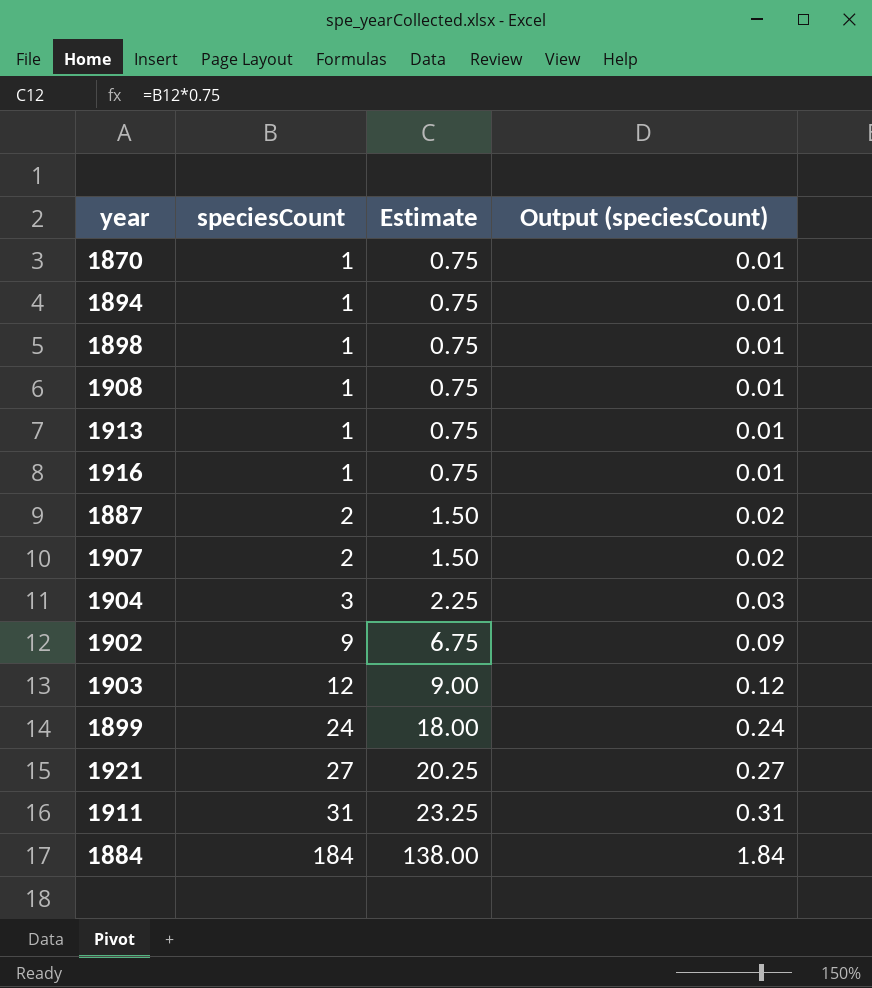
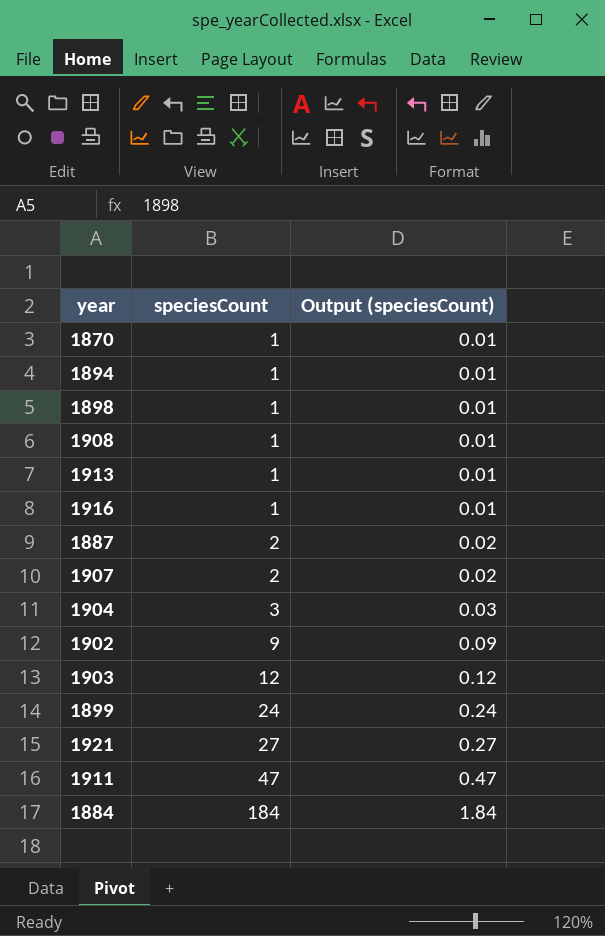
column Estimate | formula: [speciesCount] * 0.75 -> none
1911 | speciesCount: 31 -> 47
1911 | Output (speciesCount): 0.31 -> 0.47

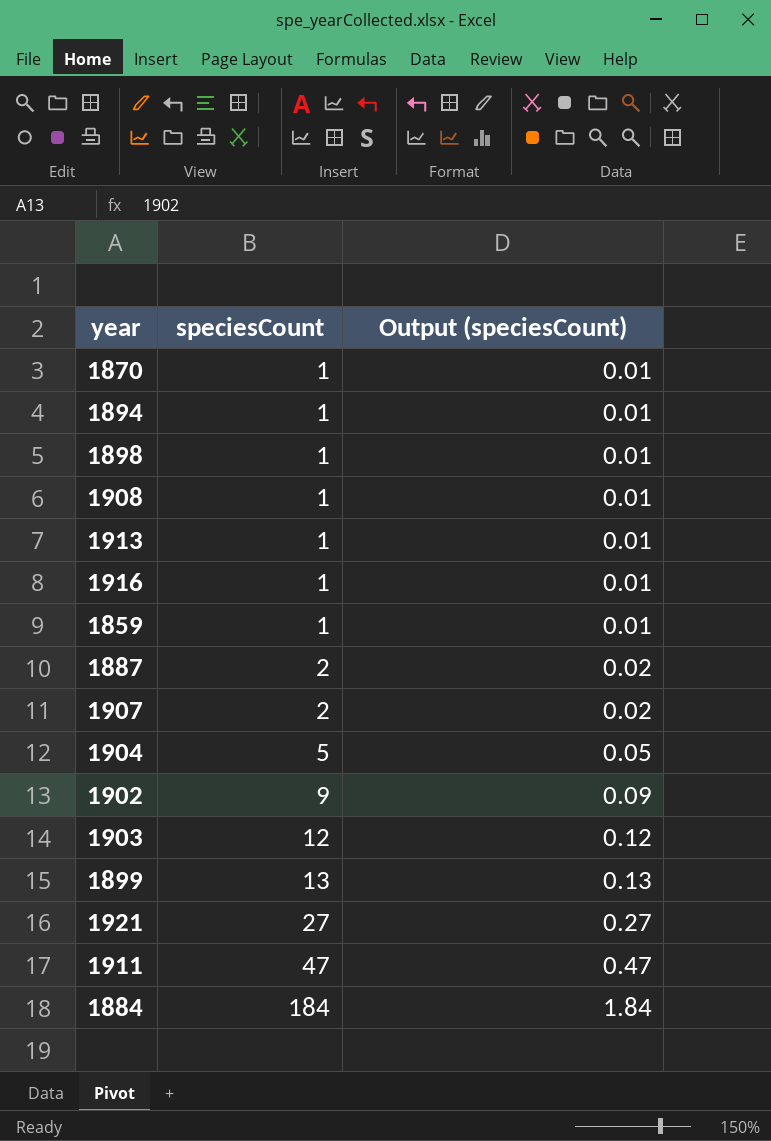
row 1859: none -> 1 | 0.01
1904 | speciesCount: 3 -> 5
1904 | Output (speciesCount): 0.03 -> 0.05
1899 | speciesCount: 24 -> 13
1899 | Output (speciesCount): 0.24 -> 0.13

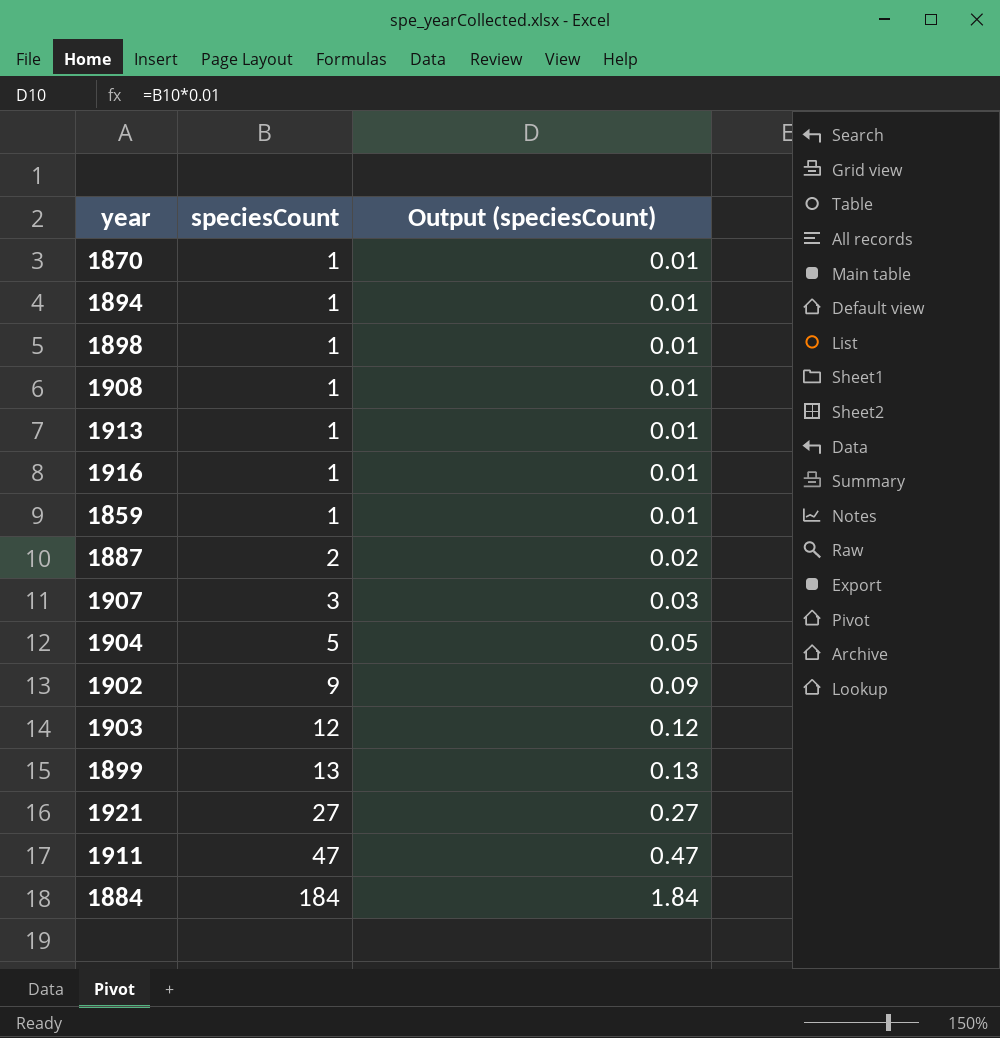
1907 | speciesCount: 2 -> 3
1907 | Output (speciesCount): 0.02 -> 0.03

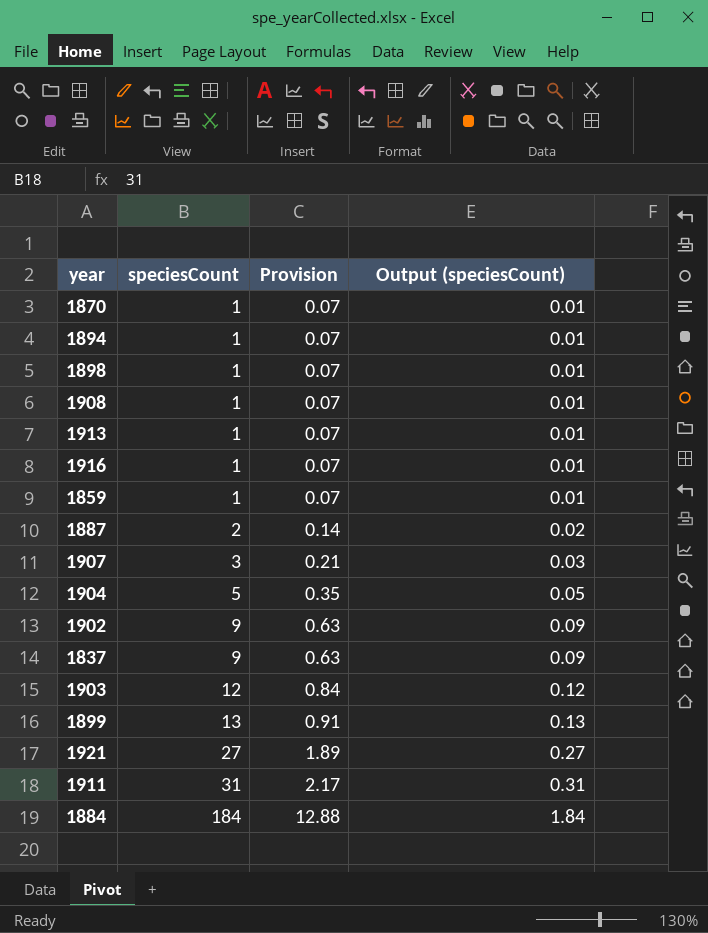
column Provision | formula: none -> [speciesCount] * 0.07
row 1837: none -> 9 | 0.63 | 0.09
1911 | speciesCount: 47 -> 31
1911 | Output (speciesCount): 0.47 -> 0.31

